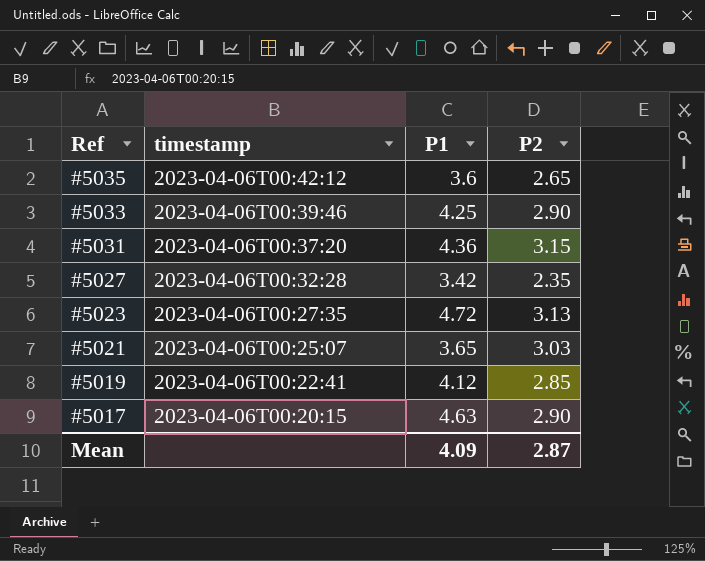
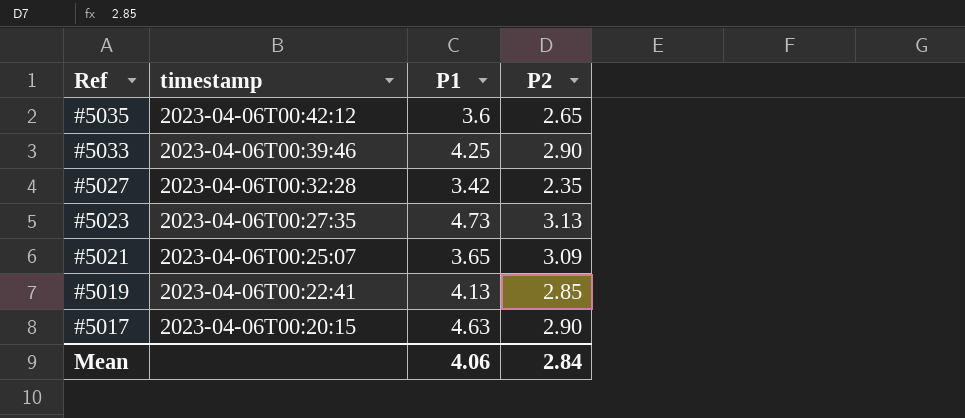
row #5031: 2023-04-06T00:37:20 | 4.36 | 3.15 -> none
#5023 | P1: 4.72 -> 4.73
#5021 | P2: 3.03 -> 3.09
#5019 | P1: 4.12 -> 4.13
Mean | P1: 4.09 -> 4.06
Mean | P2: 2.87 -> 2.84

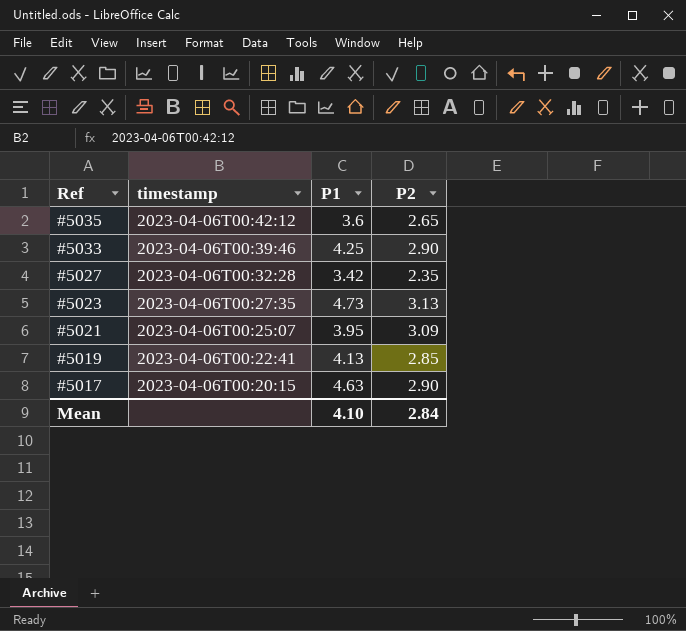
#5021 | P1: 3.65 -> 3.95
Mean | P1: 4.06 -> 4.10

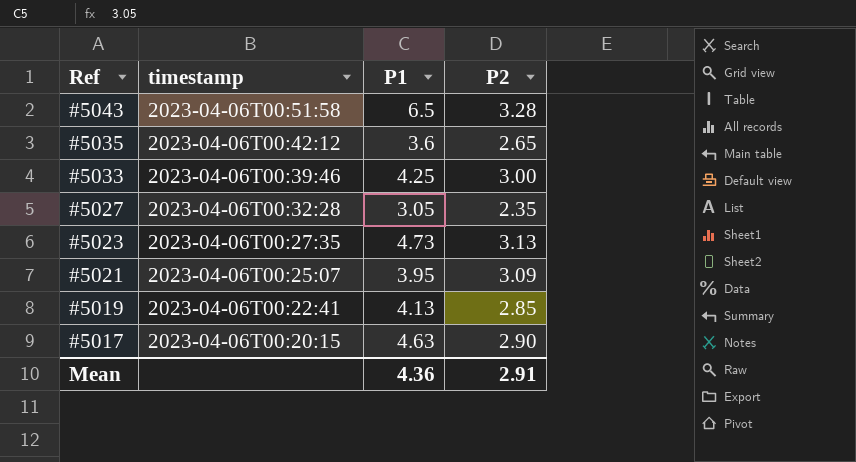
row #5043: none -> 2023-04-06T00:51:58 | 6.5 | 3.28
#5033 | P2: 2.90 -> 3.00
#5027 | P1: 3.42 -> 3.05
Mean | P1: 4.10 -> 4.36
Mean | P2: 2.84 -> 2.91

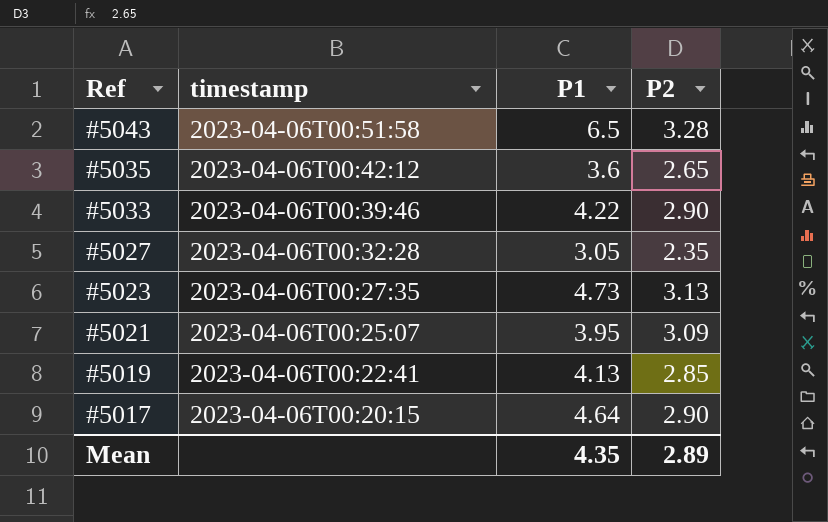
#5033 | P1: 4.25 -> 4.22
#5033 | P2: 3.00 -> 2.90
#5017 | P1: 4.63 -> 4.64
Mean | P1: 4.36 -> 4.35
Mean | P2: 2.91 -> 2.89

